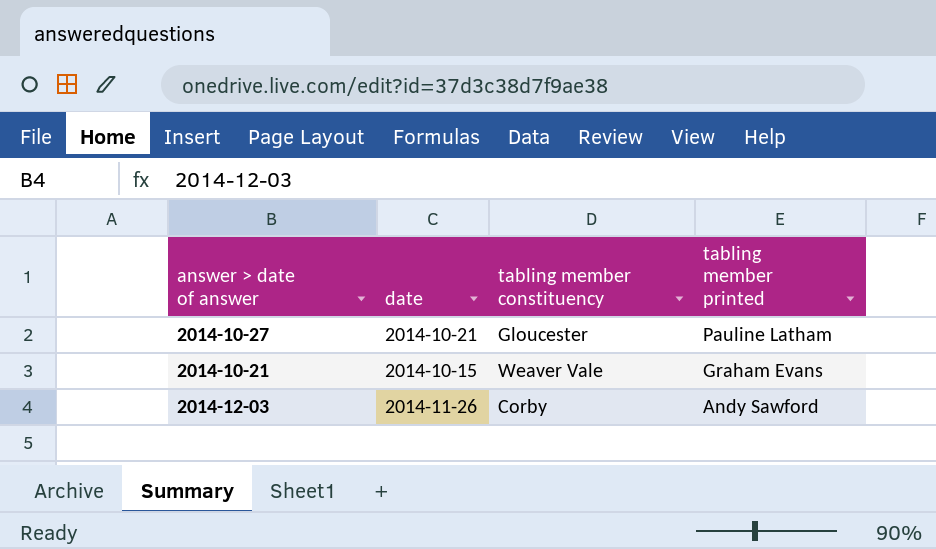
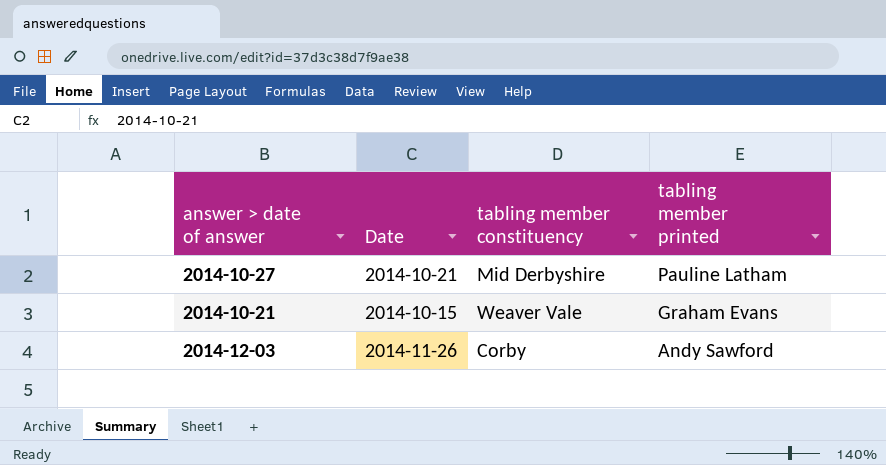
column name: date -> Date
2014-10-27 | tabling member constituency: Gloucester -> Mid Derbyshire

